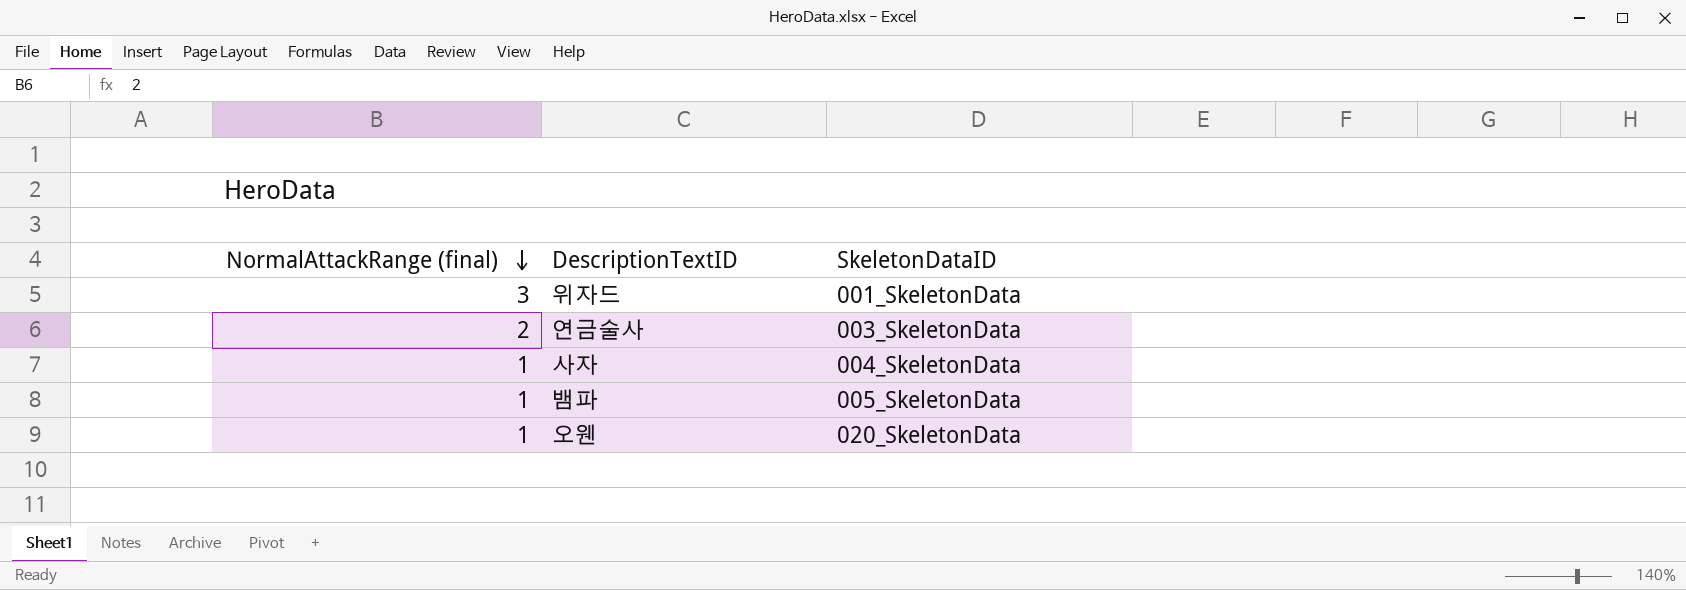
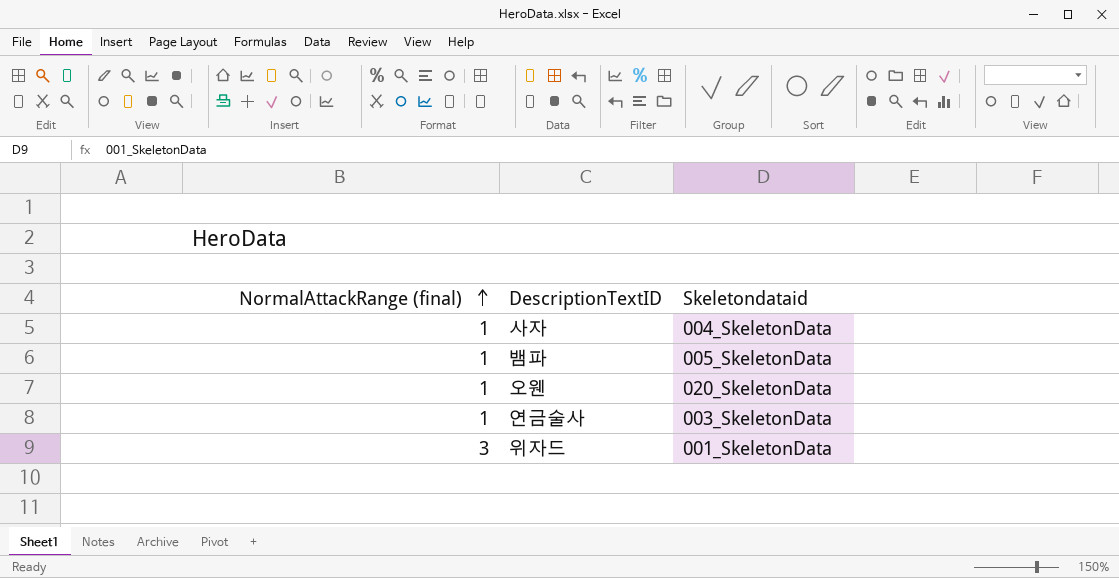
row order: NormalAttackRange (final) descending -> NormalAttackRange (final) ascending
column name: SkeletonDataID -> Skeletondataid
연금술사 | NormalAttackRange (final): 2 -> 1

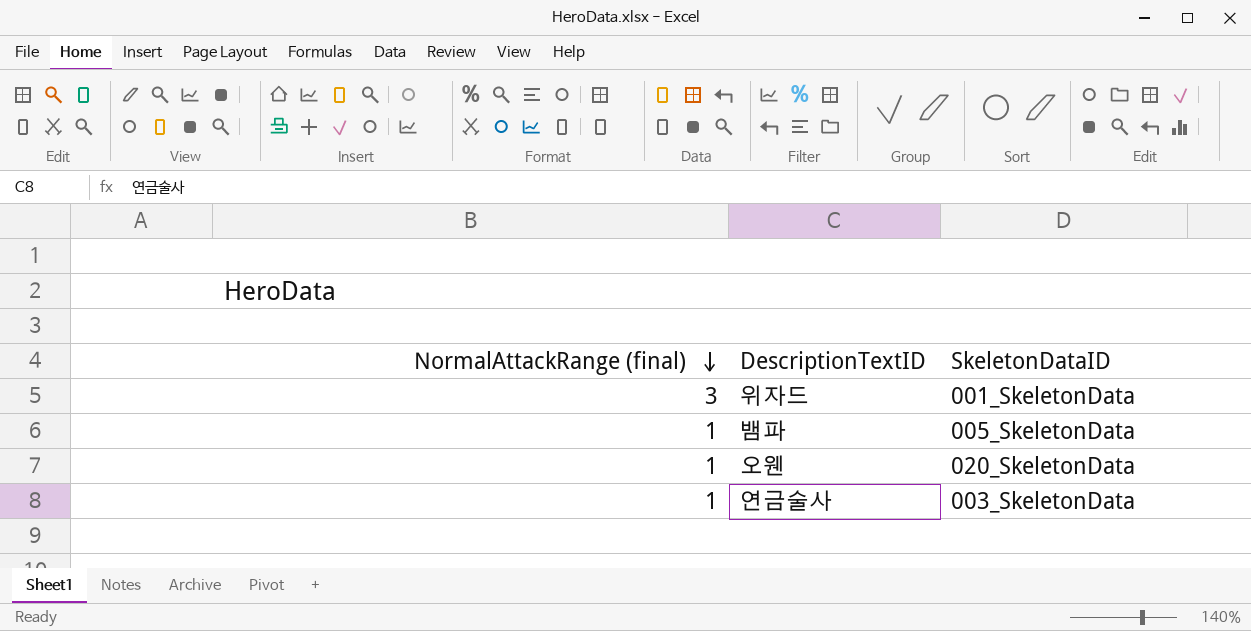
row order: NormalAttackRange (final) ascending -> NormalAttackRange (final) descending
column name: Skeletondataid -> SkeletonDataID
row 사자: 1 | 004_SkeletonData -> none

